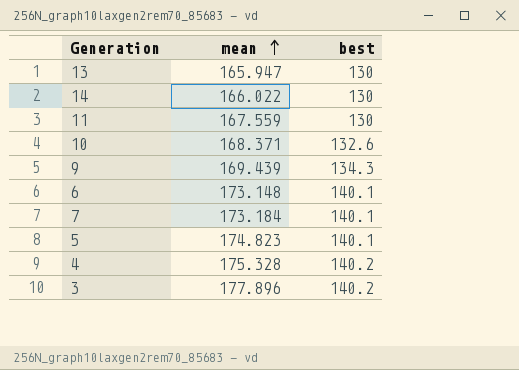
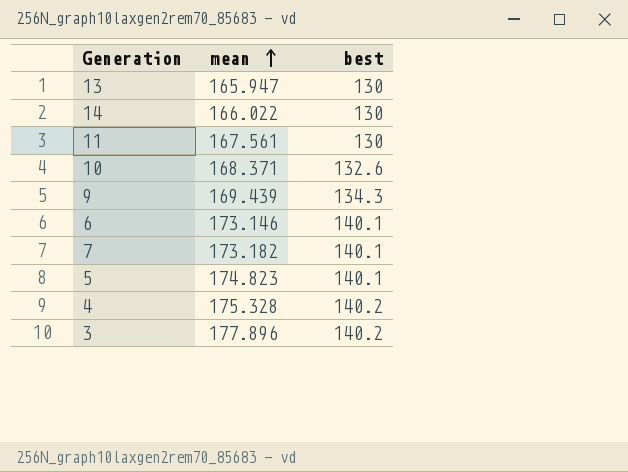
11 | mean: 167.559 -> 167.561
6 | mean: 173.148 -> 173.146
7 | mean: 173.184 -> 173.182

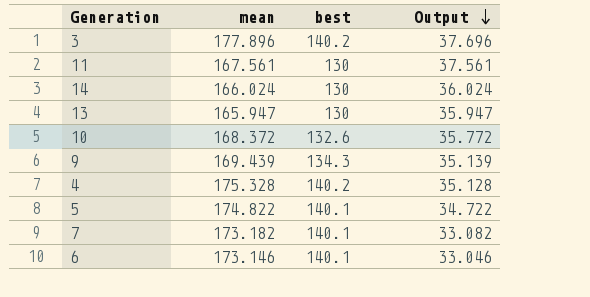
row order: mean ascending -> Output descending
column Output | formula: none -> [mean] - [best]
14 | mean: 166.022 -> 166.024
10 | mean: 168.371 -> 168.372
5 | mean: 174.823 -> 174.822

